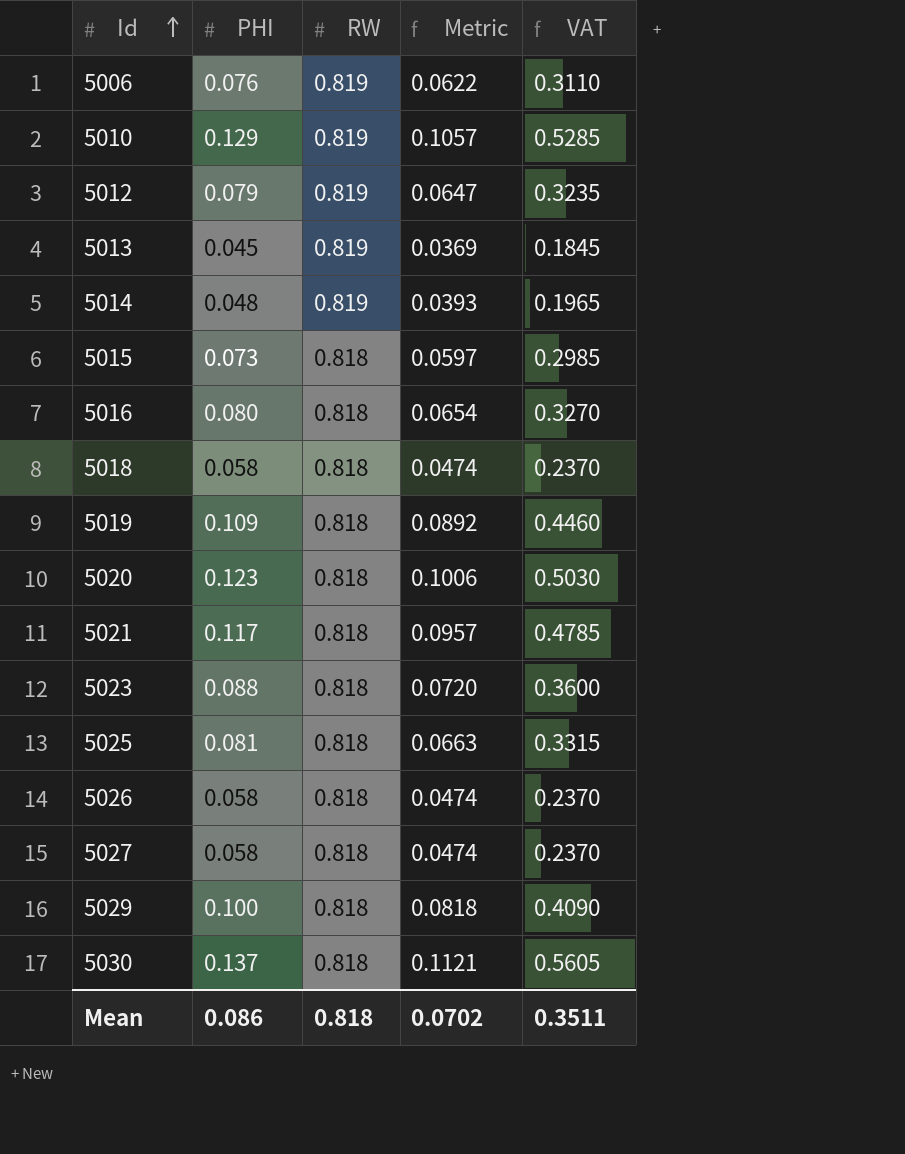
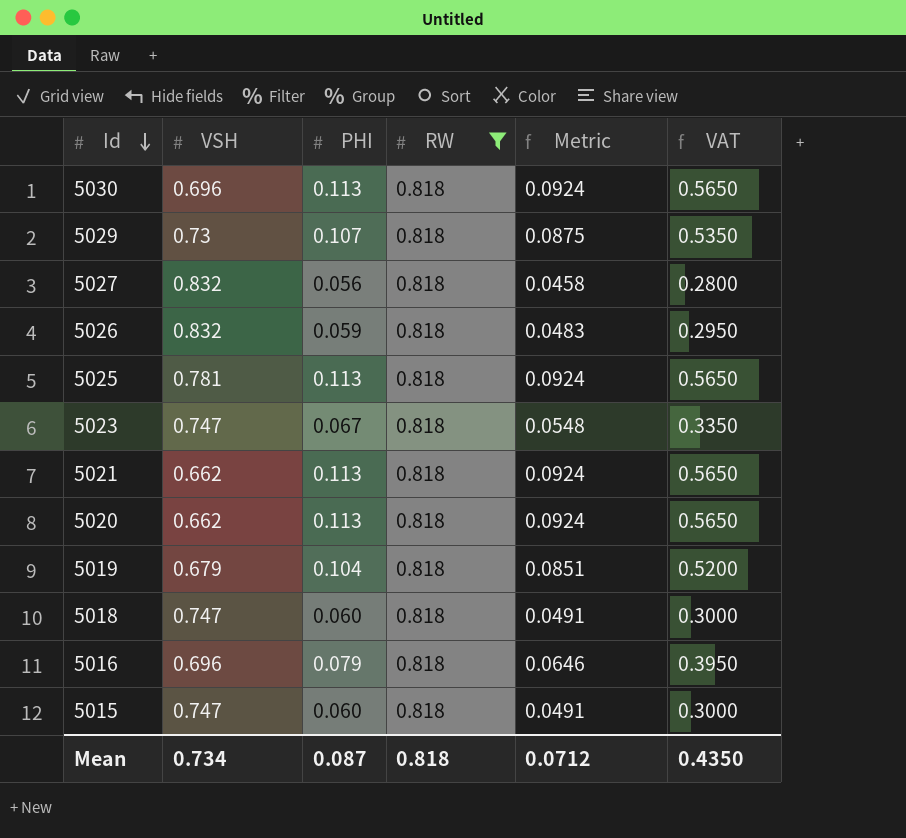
filter: none -> RW = 0.818
row order: Id ascending -> Id descending
column VSH | position: none -> 2
column VAT | formula: [Metric] * 5 -> [PHI] * 5
5030 | PHI: 0.137 -> 0.113
5030 | Metric: 0.1121 -> 0.0924
5029 | PHI: 0.100 -> 0.107
5029 | Metric: 0.0818 -> 0.0875
5027 | PHI: 0.058 -> 0.056
5027 | Metric: 0.0474 -> 0.0458
5026 | PHI: 0.058 -> 0.059
5026 | Metric: 0.0474 -> 0.0483
5025 | PHI: 0.081 -> 0.113
5025 | Metric: 0.0663 -> 0.0924
5023 | PHI: 0.088 -> 0.067
5023 | Metric: 0.0720 -> 0.0548
5021 | PHI: 0.117 -> 0.113
5021 | Metric: 0.0957 -> 0.0924
5020 | PHI: 0.123 -> 0.113
5020 | Metric: 0.1006 -> 0.0924
5019 | PHI: 0.109 -> 0.104
5019 | Metric: 0.0892 -> 0.0851
5018 | PHI: 0.058 -> 0.060
5018 | Metric: 0.0474 -> 0.0491
5016 | PHI: 0.080 -> 0.079
5016 | Metric: 0.0654 -> 0.0646
5015 | PHI: 0.073 -> 0.060
5015 | Metric: 0.0597 -> 0.0491
Mean | PHI: 0.086 -> 0.087
Mean | Metric: 0.0702 -> 0.0712
Mean | VAT: 0.3511 -> 0.4350

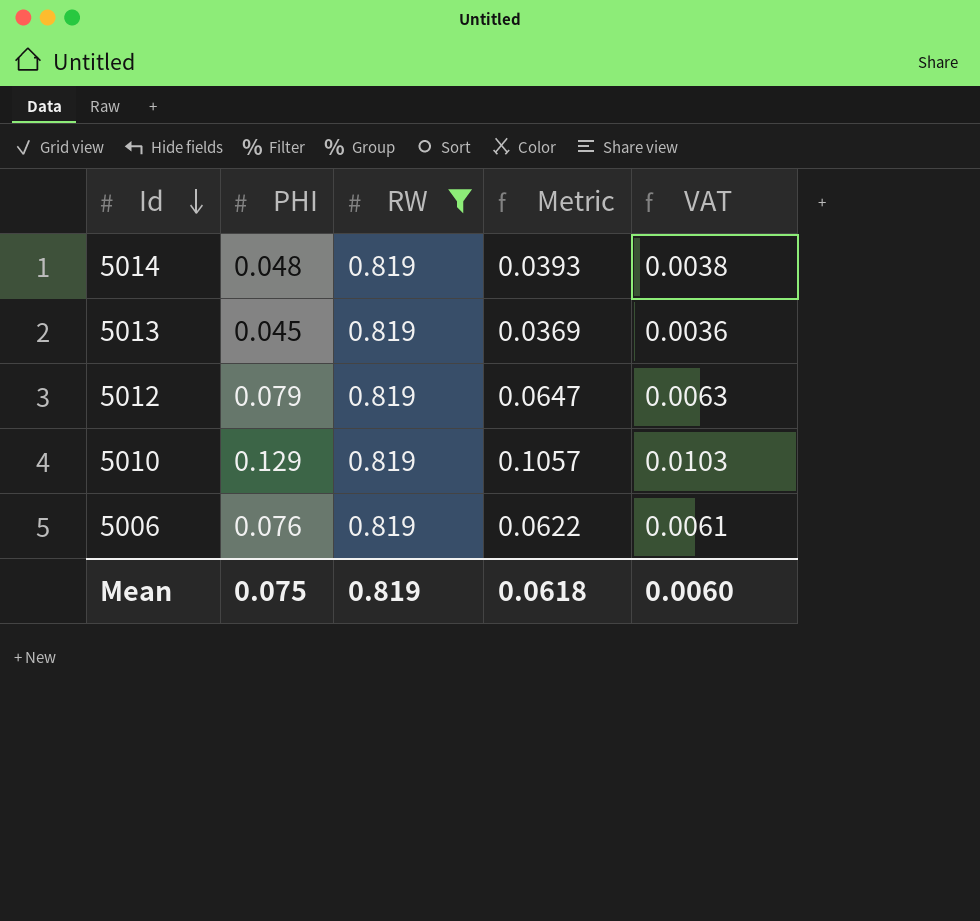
filter: RW = 0.818 -> RW = 0.819
column VSH | position: 2 -> none
column VAT | formula: [PHI] * 5 -> [PHI] * 0.08
Mean | PHI: 0.087 -> 0.075
Mean | RW: 0.818 -> 0.819
Mean | Metric: 0.0712 -> 0.0618
Mean | VAT: 0.4350 -> 0.0060

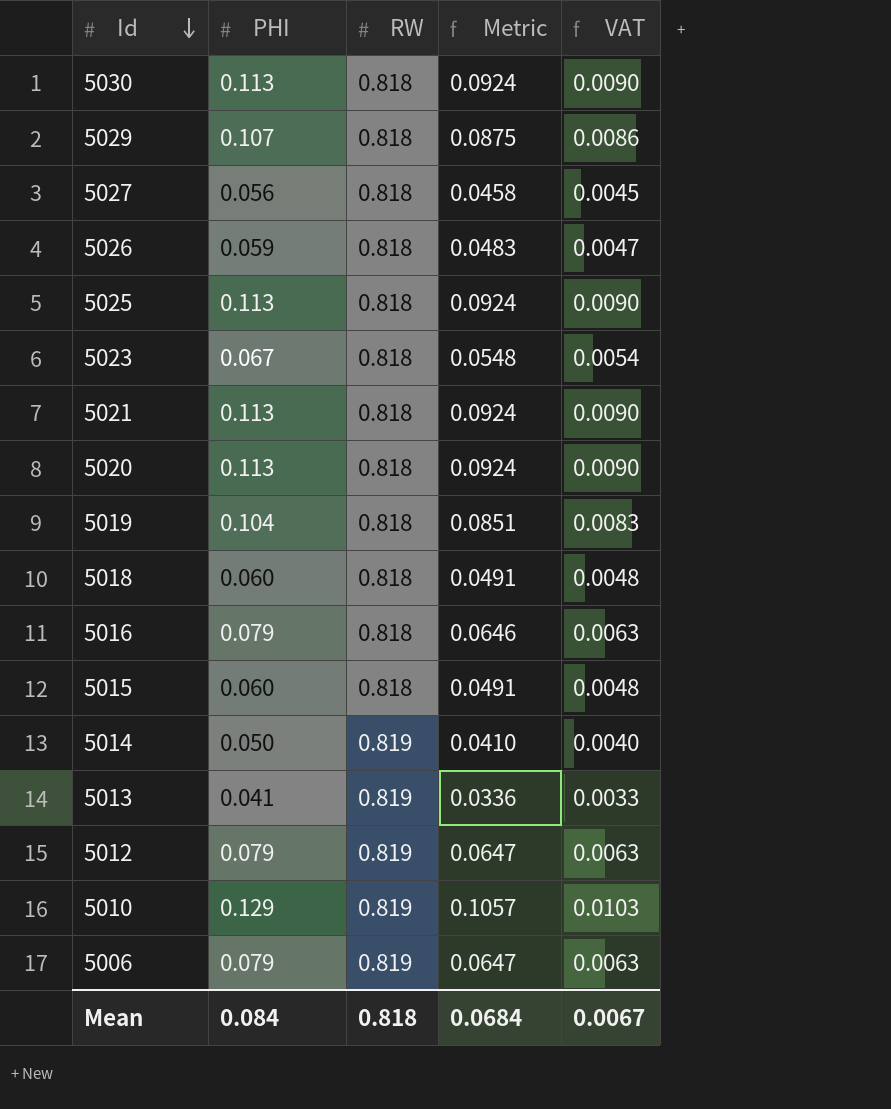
filter: RW = 0.819 -> none
5014 | PHI: 0.048 -> 0.050
5014 | Metric: 0.0393 -> 0.0410
5014 | VAT: 0.0038 -> 0.0040
5013 | PHI: 0.045 -> 0.041
5013 | Metric: 0.0369 -> 0.0336
5013 | VAT: 0.0036 -> 0.0033
5006 | PHI: 0.076 -> 0.079
5006 | Metric: 0.0622 -> 0.0647
5006 | VAT: 0.0061 -> 0.0063
Mean | PHI: 0.075 -> 0.084
Mean | RW: 0.819 -> 0.818
Mean | Metric: 0.0618 -> 0.0684
Mean | VAT: 0.0060 -> 0.0067

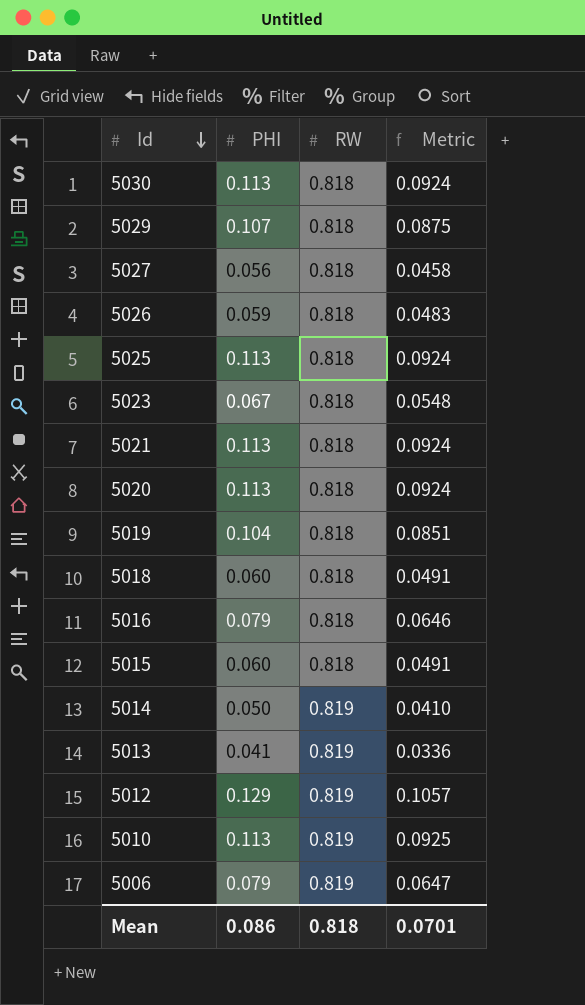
column VAT | formula: [PHI] * 0.08 -> none
5012 | PHI: 0.079 -> 0.129
5012 | Metric: 0.0647 -> 0.1057
5010 | PHI: 0.129 -> 0.113
5010 | Metric: 0.1057 -> 0.0925
Mean | PHI: 0.084 -> 0.086
Mean | Metric: 0.0684 -> 0.0701

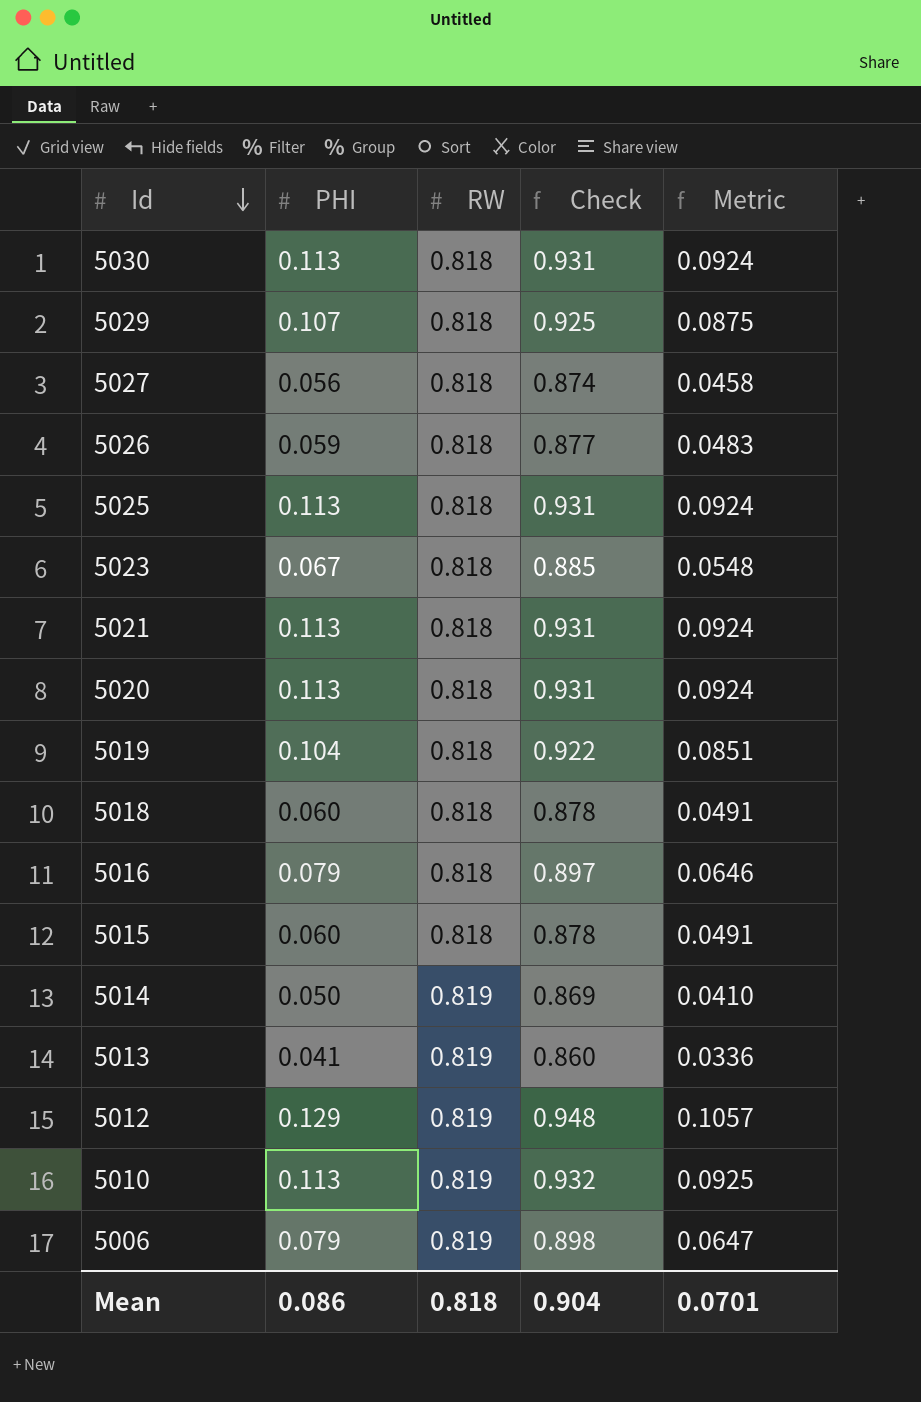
column Check | formula: none -> [PHI] + [RW]

